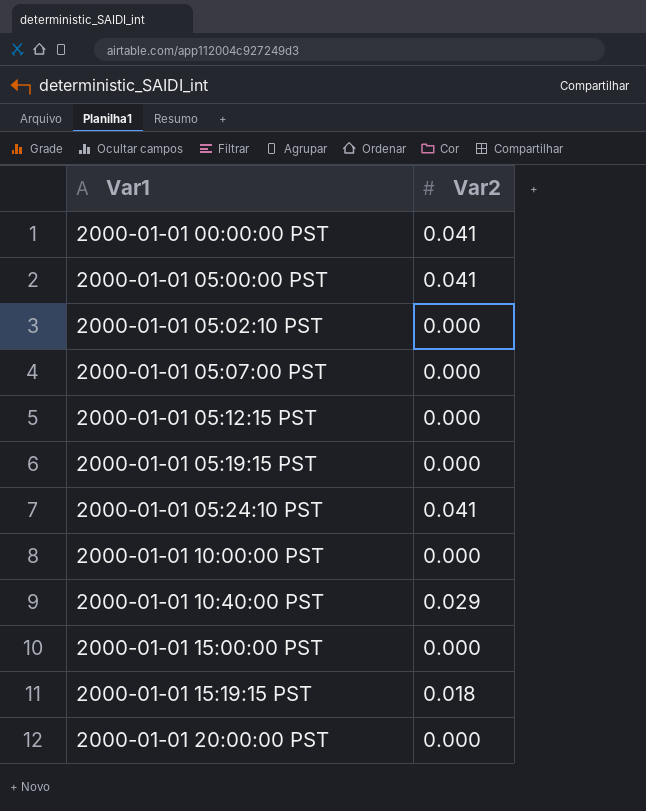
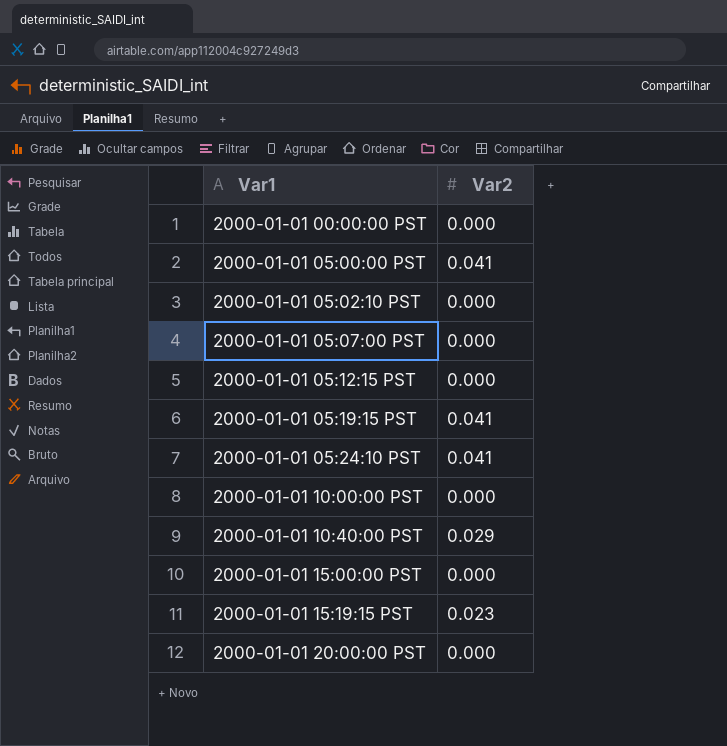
2000-01-01 00:00:00 PST | Var2: 0.041 -> 0.000
2000-01-01 05:19:15 PST | Var2: 0.000 -> 0.041
2000-01-01 15:19:15 PST | Var2: 0.018 -> 0.023

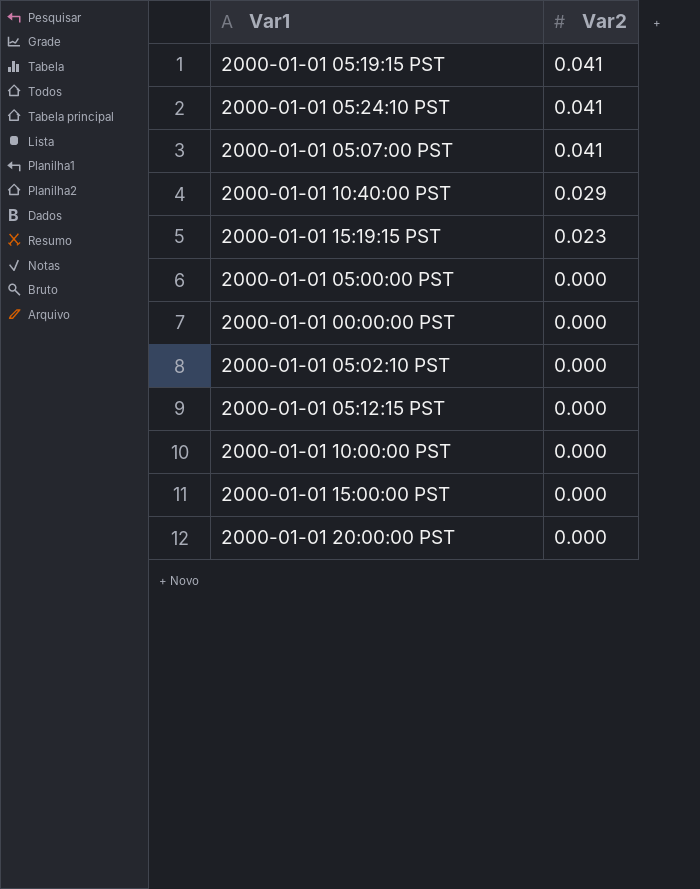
row order: Var1 ascending -> Var2 descending
2000-01-01 05:07:00 PST | Var2: 0.000 -> 0.041
2000-01-01 05:00:00 PST | Var2: 0.041 -> 0.000

